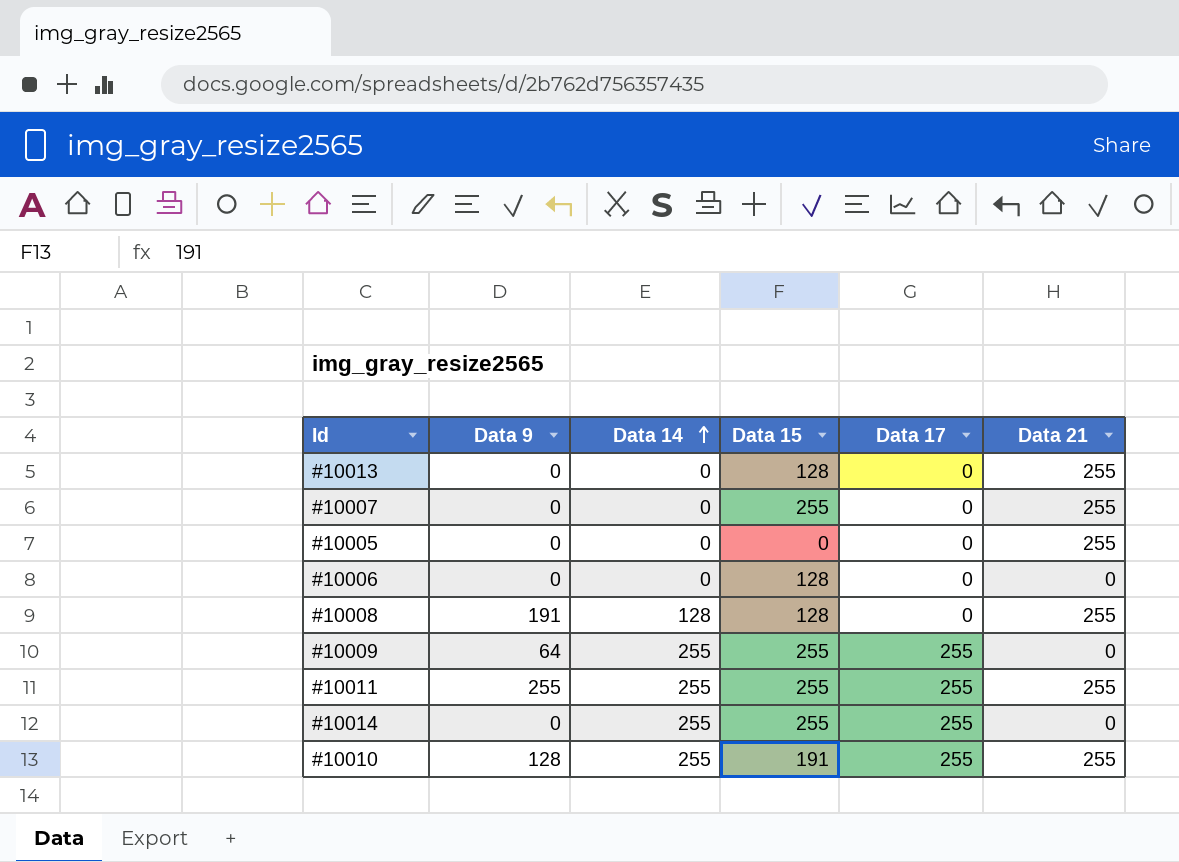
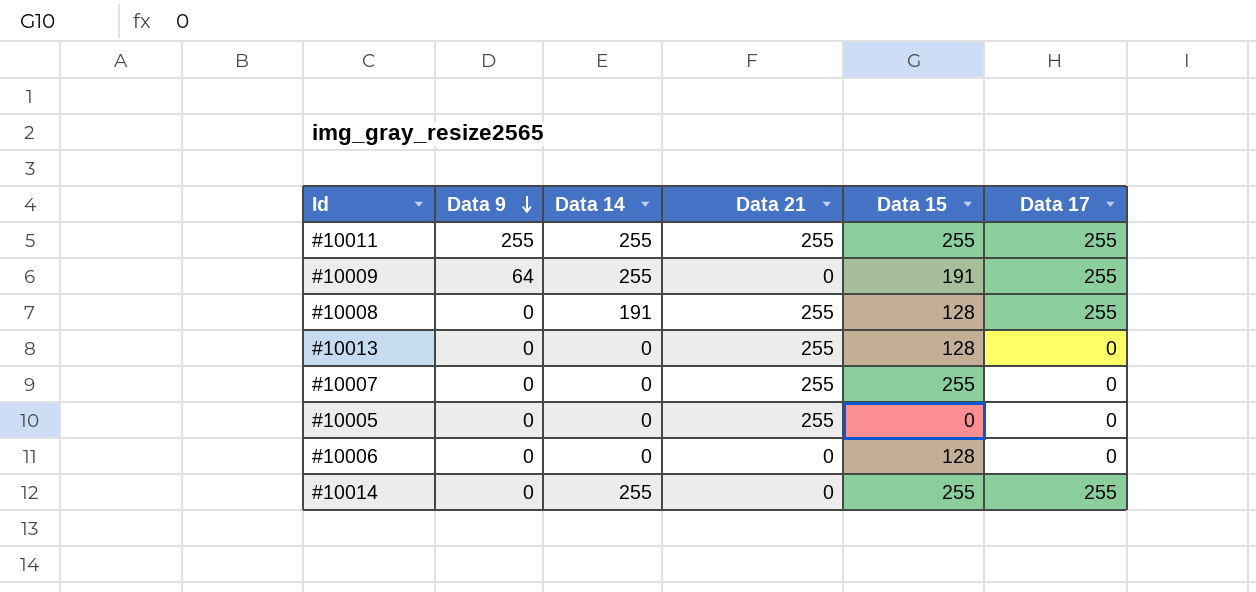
row order: Data 14 ascending -> Data 9 descending
column Data 21 | position: 6 -> 4
row #10010: 128 | 255 | 191 | 255 | 255 -> none
#10009 | Data 15: 255 -> 191
#10008 | Data 9: 191 -> 0
#10008 | Data 14: 128 -> 191
#10008 | Data 17: 0 -> 255

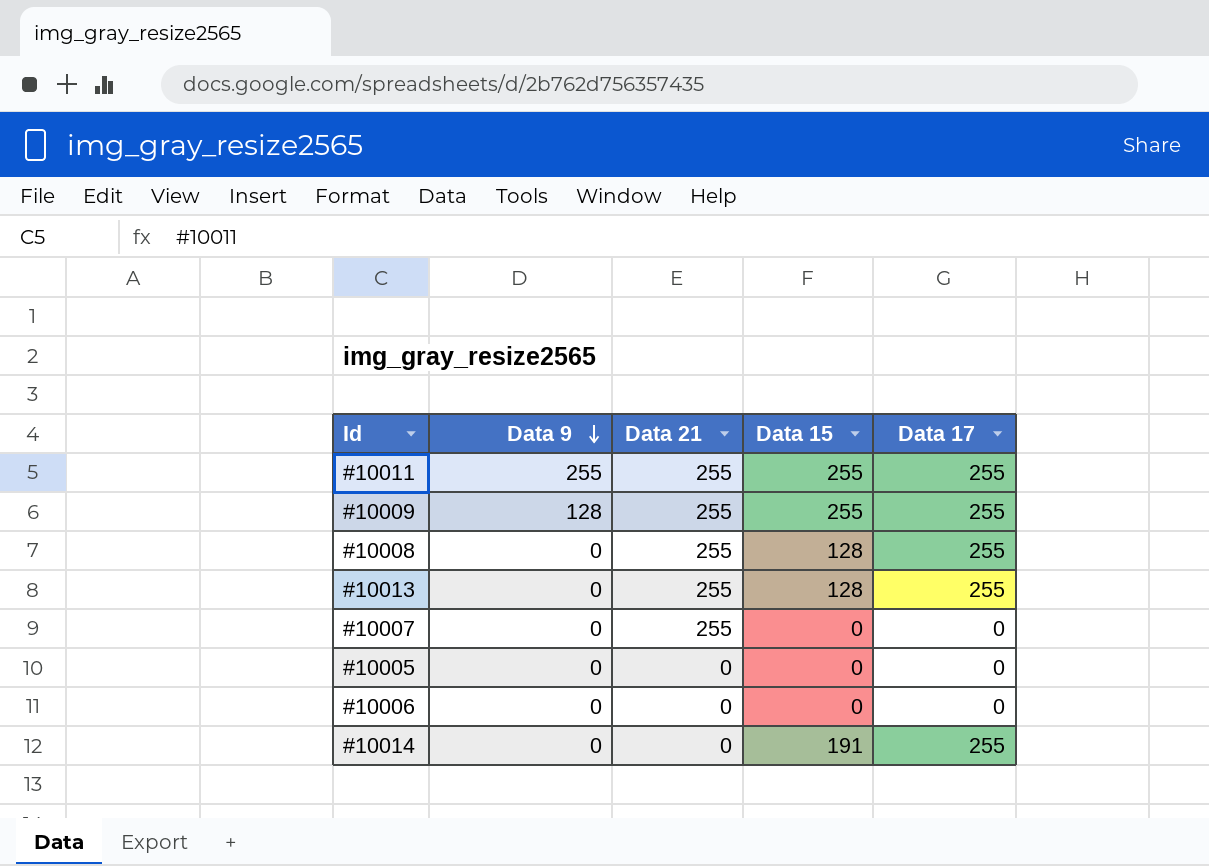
column Data 14 | position: 3 -> none
#10009 | Data 9: 64 -> 128
#10009 | Data 21: 0 -> 255
#10009 | Data 15: 191 -> 255
#10013 | Data 17: 0 -> 255
#10007 | Data 15: 255 -> 0
#10005 | Data 21: 255 -> 0
#10006 | Data 15: 128 -> 0
#10014 | Data 15: 255 -> 191

